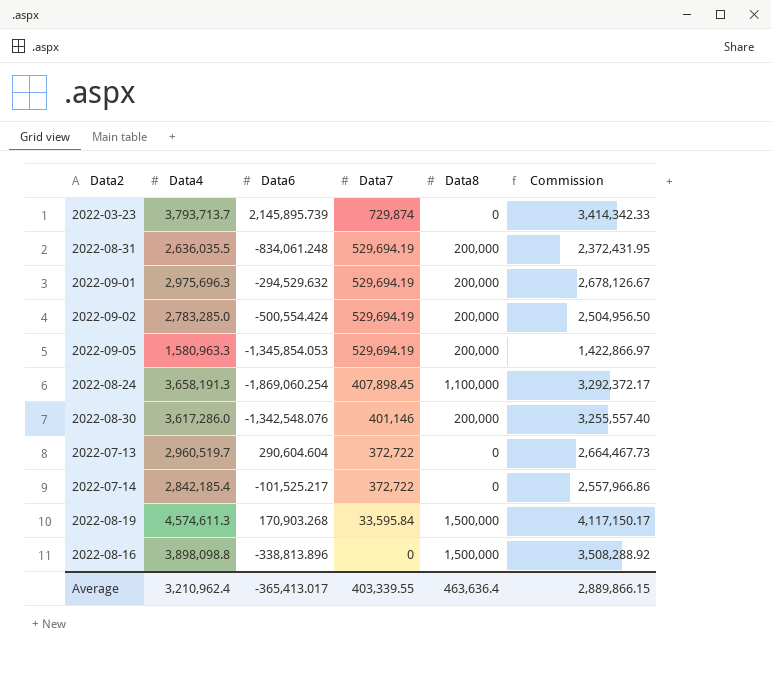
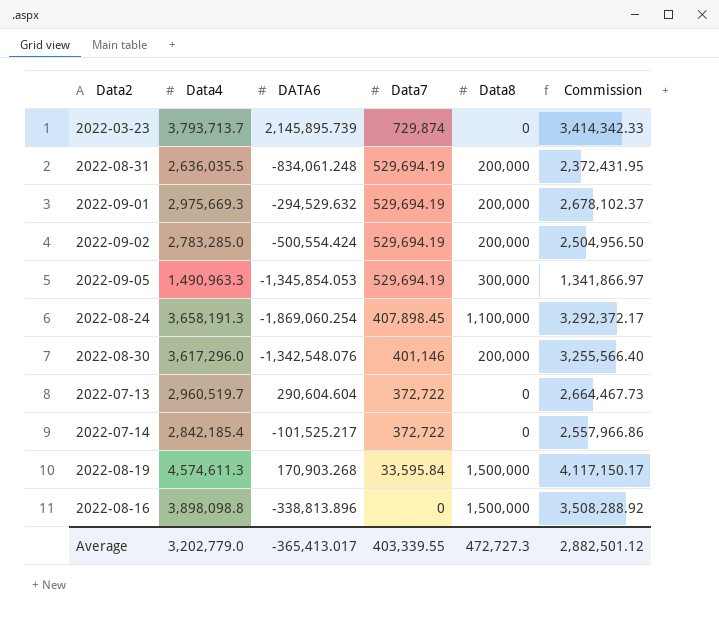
column name: Data6 -> DATA6
2022-09-01 | Data4: 2,975,696.3 -> 2,975,669.3
2022-09-01 | Commission: 2,678,126.67 -> 2,678,102.37
2022-09-05 | Data4: 1,580,963.3 -> 1,490,963.3
2022-09-05 | Data8: 200,000 -> 300,000
2022-09-05 | Commission: 1,422,866.97 -> 1,341,866.97
2022-08-30 | Data4: 3,617,286.0 -> 3,617,296.0
2022-08-30 | Commission: 3,255,557.40 -> 3,255,566.40
Average | Data4: 3,210,962.4 -> 3,202,779.0
Average | Data8: 463,636.4 -> 472,727.3
Average | Commission: 2,889,866.15 -> 2,882,501.12

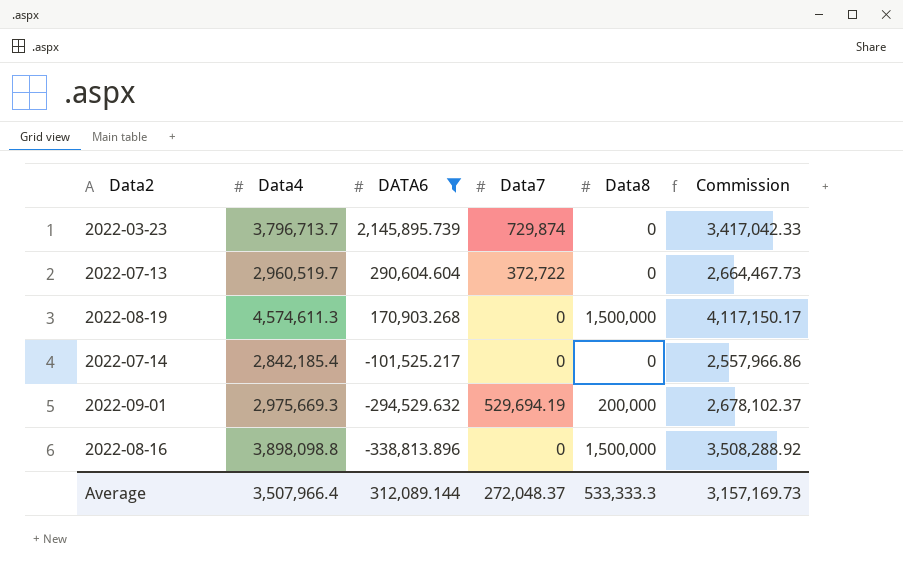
filter: none -> DATA6 >= -338,813.896
row order: Data7 descending -> DATA6 descending
2022-03-23 | Data4: 3,793,713.7 -> 3,796,713.7
2022-03-23 | Commission: 3,414,342.33 -> 3,417,042.33
2022-08-19 | Data7: 33,595.84 -> 0
2022-07-14 | Data7: 372,722 -> 0
Average | Data4: 3,202,779.0 -> 3,507,966.4
Average | DATA6: -365,413.017 -> 312,089.144
Average | Data7: 403,339.55 -> 272,048.37
Average | Data8: 472,727.3 -> 533,333.3
Average | Commission: 2,882,501.12 -> 3,157,169.73

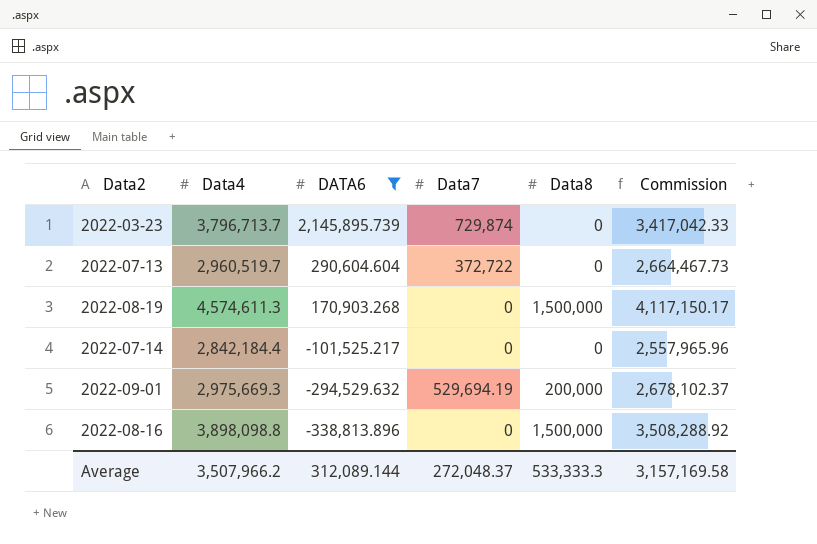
2022-07-14 | Data4: 2,842,185.4 -> 2,842,184.4
2022-07-14 | Commission: 2,557,966.86 -> 2,557,965.96
Average | Data4: 3,507,966.4 -> 3,507,966.2
Average | Commission: 3,157,169.73 -> 3,157,169.58

